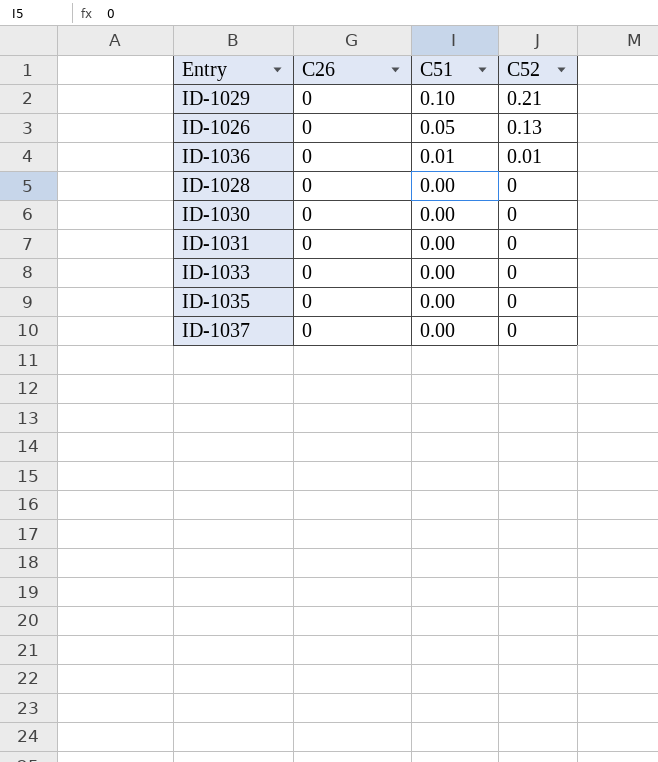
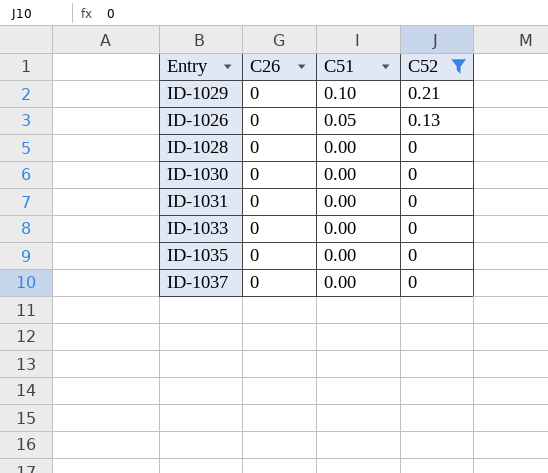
filter: none -> C52 != 0.01

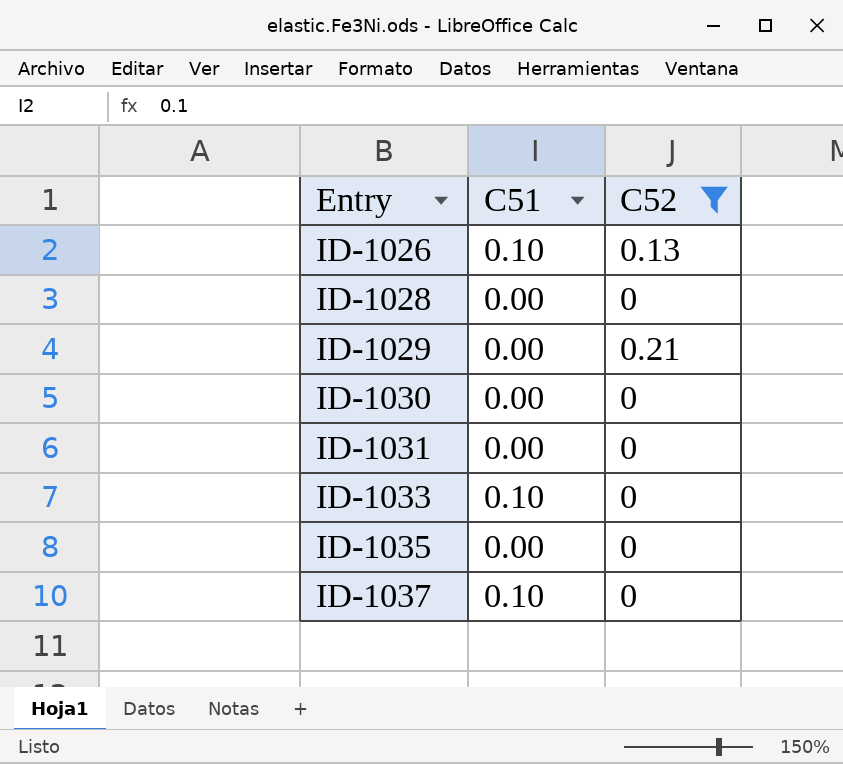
row order: C51 descending -> Entry ascending
column C26 | position: 2 -> none
ID-1026 | C51: 0.05 -> 0.10
ID-1029 | C51: 0.10 -> 0.00
ID-1033 | C51: 0.00 -> 0.10
ID-1037 | C51: 0.00 -> 0.10

